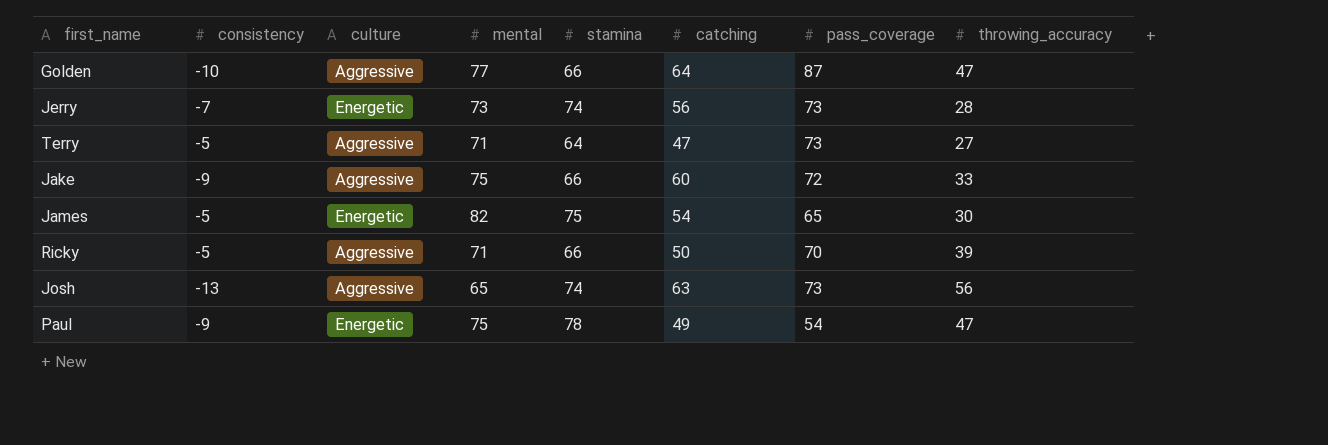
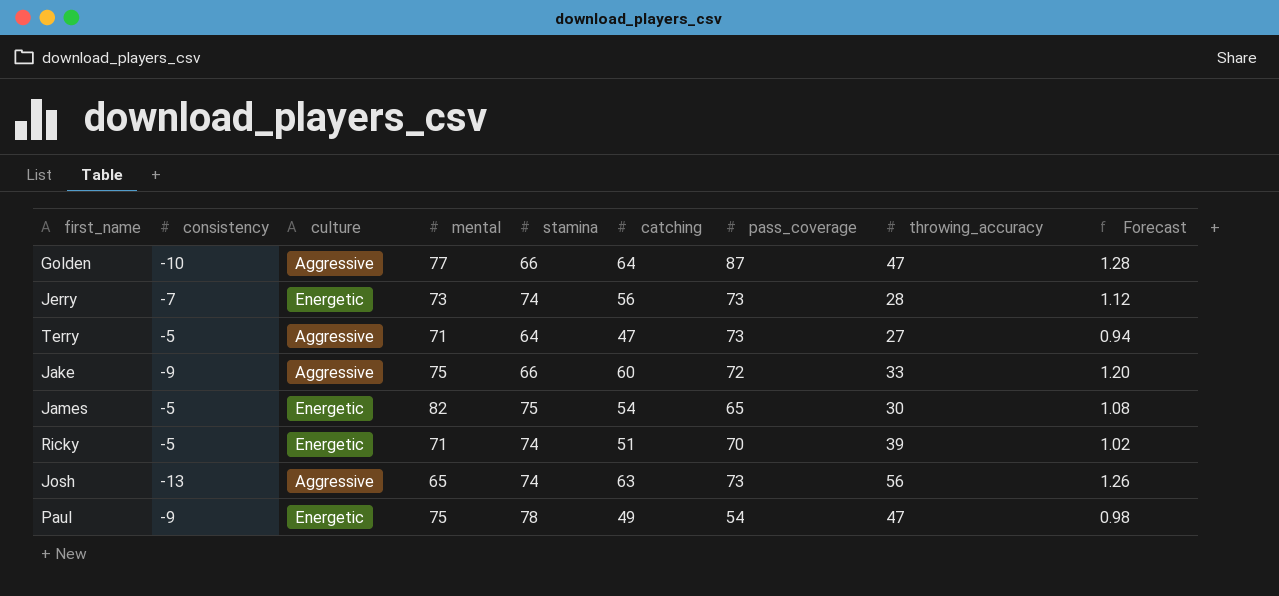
column Forecast | formula: none -> [catching] * 0.02
Ricky | culture: Aggressive -> Energetic
Ricky | stamina: 66 -> 74
Ricky | catching: 50 -> 51

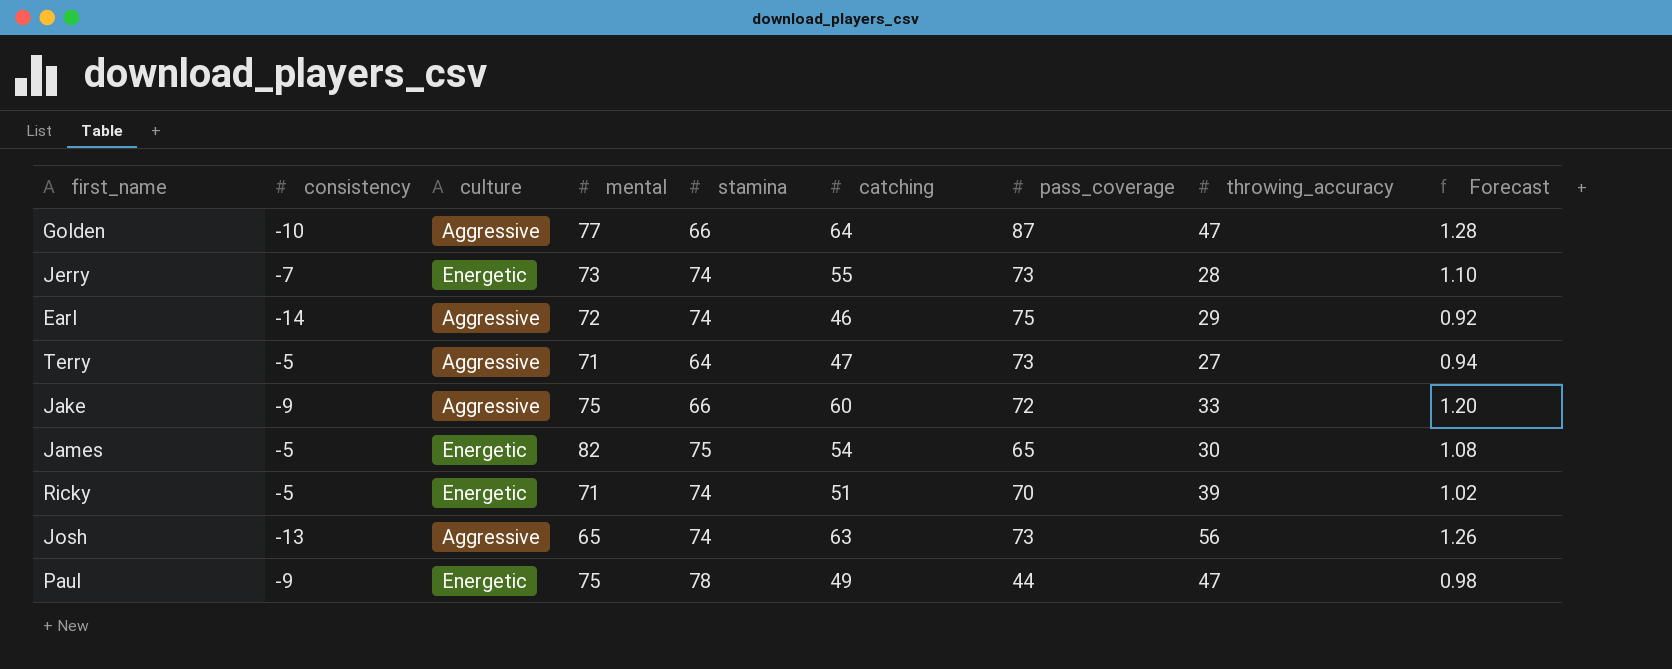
Jerry | catching: 56 -> 55
Jerry | Forecast: 1.12 -> 1.10
row Earl: none -> -14 | Aggressive | 72 | 74 | 46 | 75 | 29 | 0.92
Paul | pass_coverage: 54 -> 44

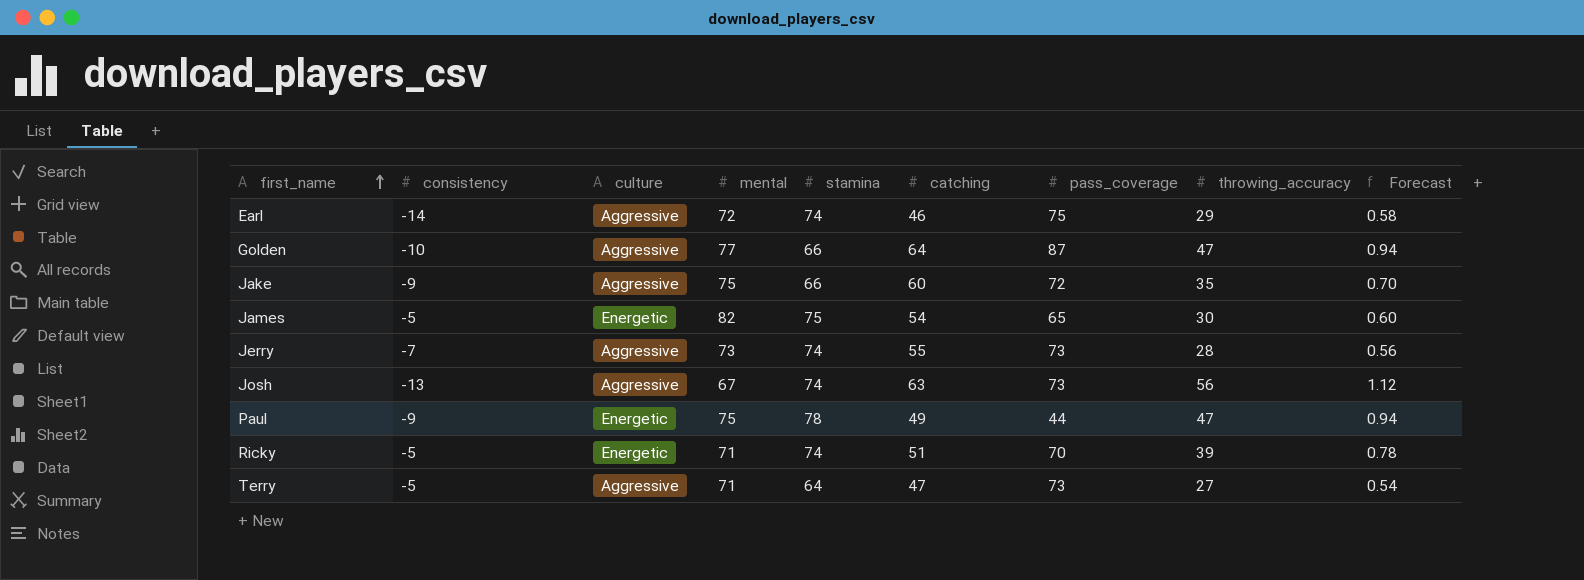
row order: none -> first_name ascending
column Forecast | formula: [catching] * 0.02 -> [throwing_accuracy] * 0.02
Jake | throwing_accuracy: 33 -> 35
Jerry | culture: Energetic -> Aggressive
Josh | mental: 65 -> 67

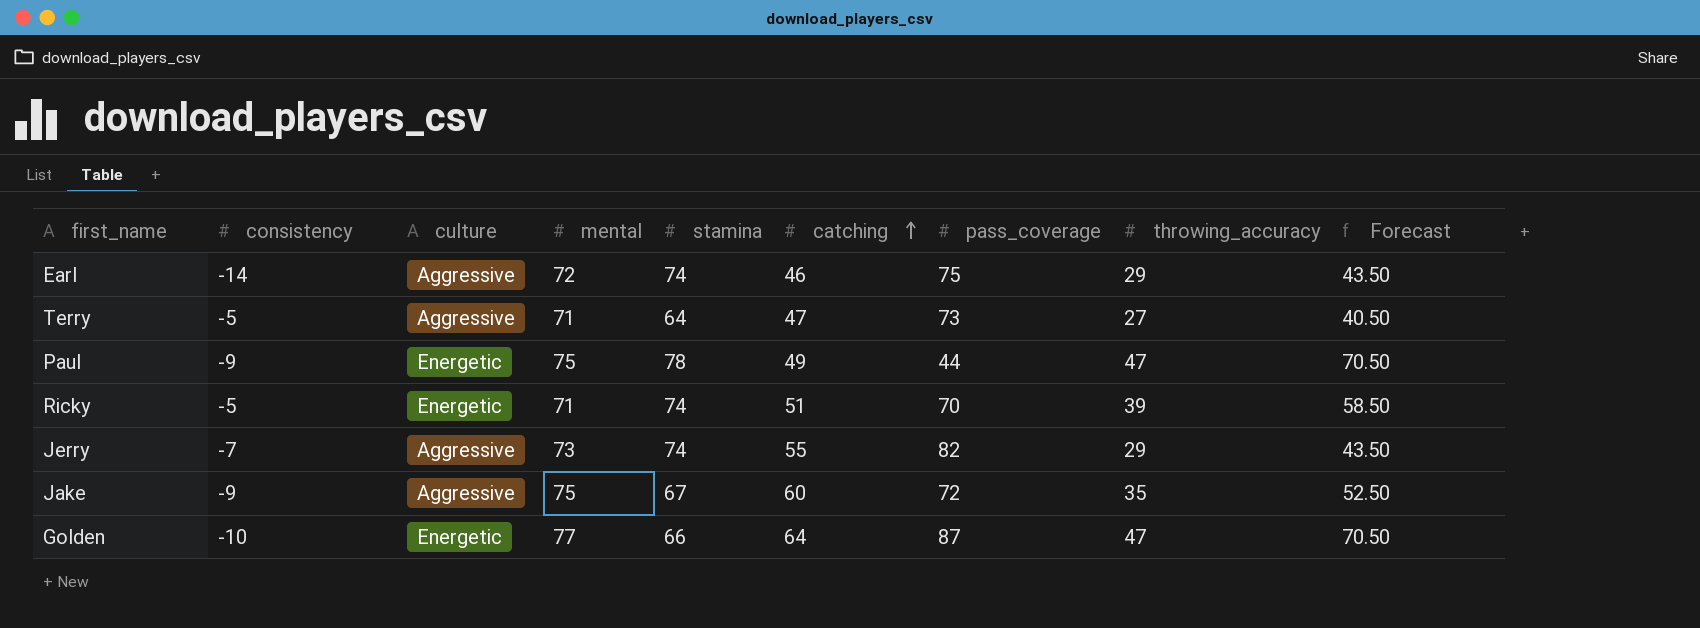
row order: first_name ascending -> catching ascending
column Forecast | formula: [throwing_accuracy] * 0.02 -> [throwing_accuracy] * 1.5
row James: -5 | Energetic | 82 | 75 | 54 | 65 | 30 | 0.60 -> none
row Josh: -13 | Aggressive | 67 | 74 | 63 | 73 | 56 | 1.12 -> none
Jerry | pass_coverage: 73 -> 82
Jerry | throwing_accuracy: 28 -> 29
Jake | stamina: 66 -> 67
Golden | culture: Aggressive -> Energetic

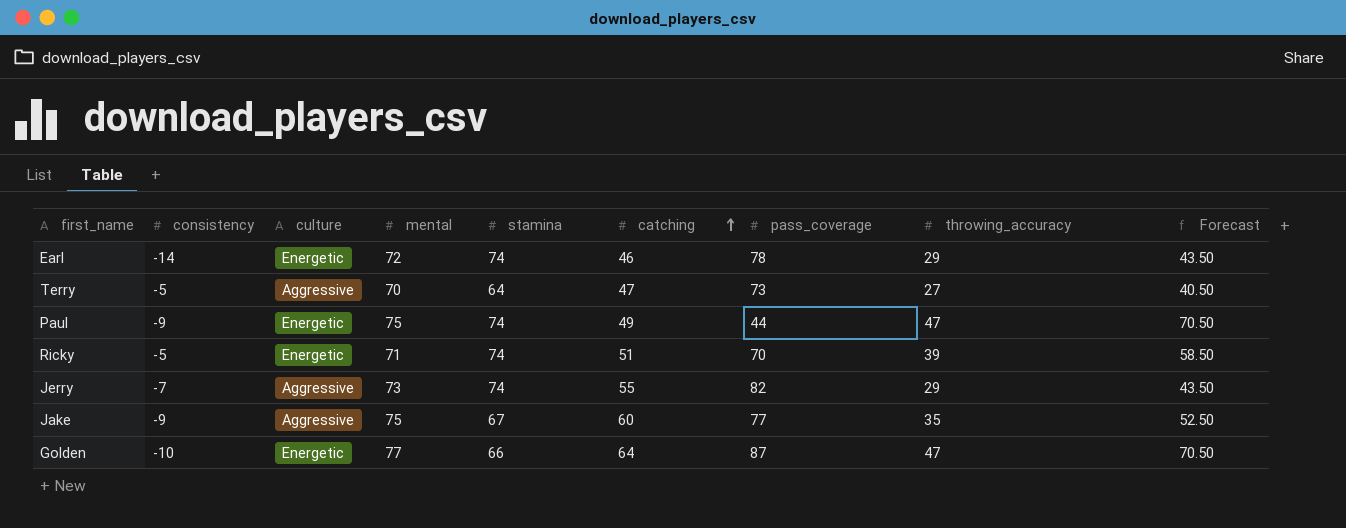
Earl | culture: Aggressive -> Energetic
Earl | pass_coverage: 75 -> 78
Terry | mental: 71 -> 70
Paul | stamina: 78 -> 74
Jake | pass_coverage: 72 -> 77

